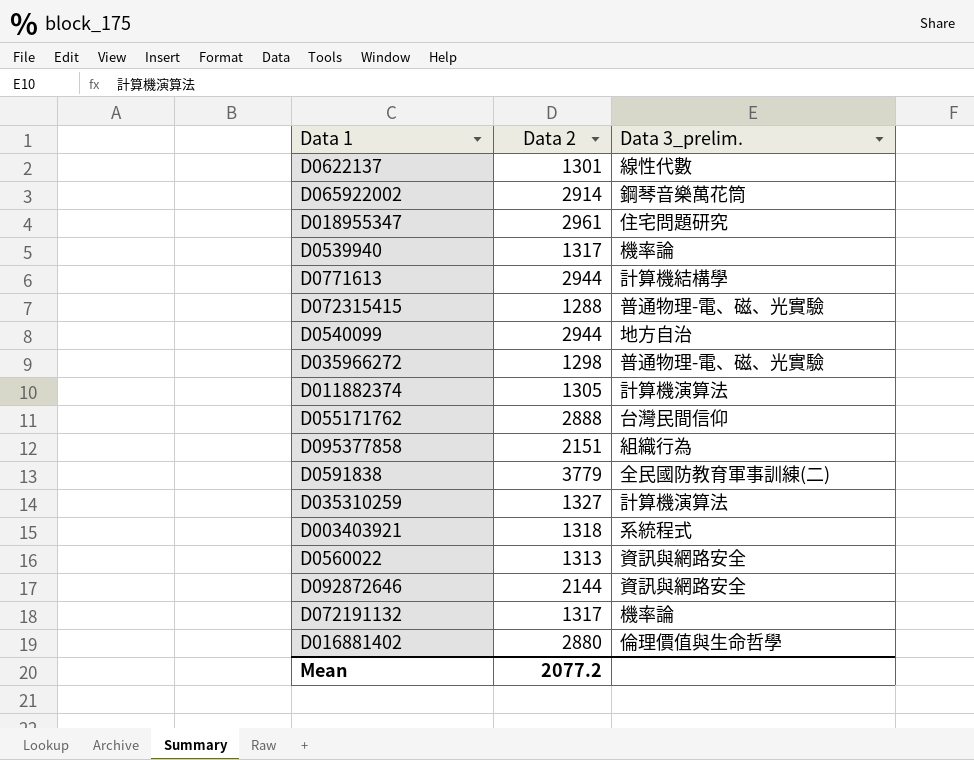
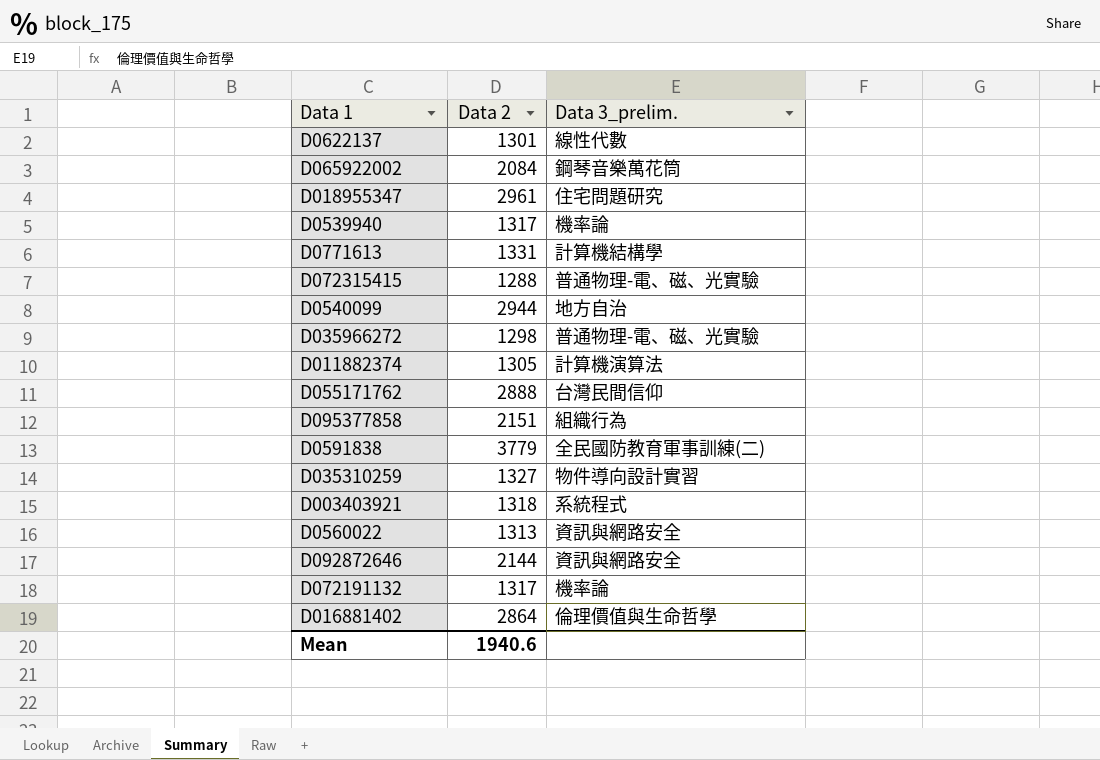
D065922002 | Data 2: 2914 -> 2084
D0771613 | Data 2: 2944 -> 1331
D035310259 | Data 3_prelim.: 計算機演算法 -> 物件導向設計實習
D016881402 | Data 2: 2880 -> 2864
Mean | Data 2: 2077.2 -> 1940.6

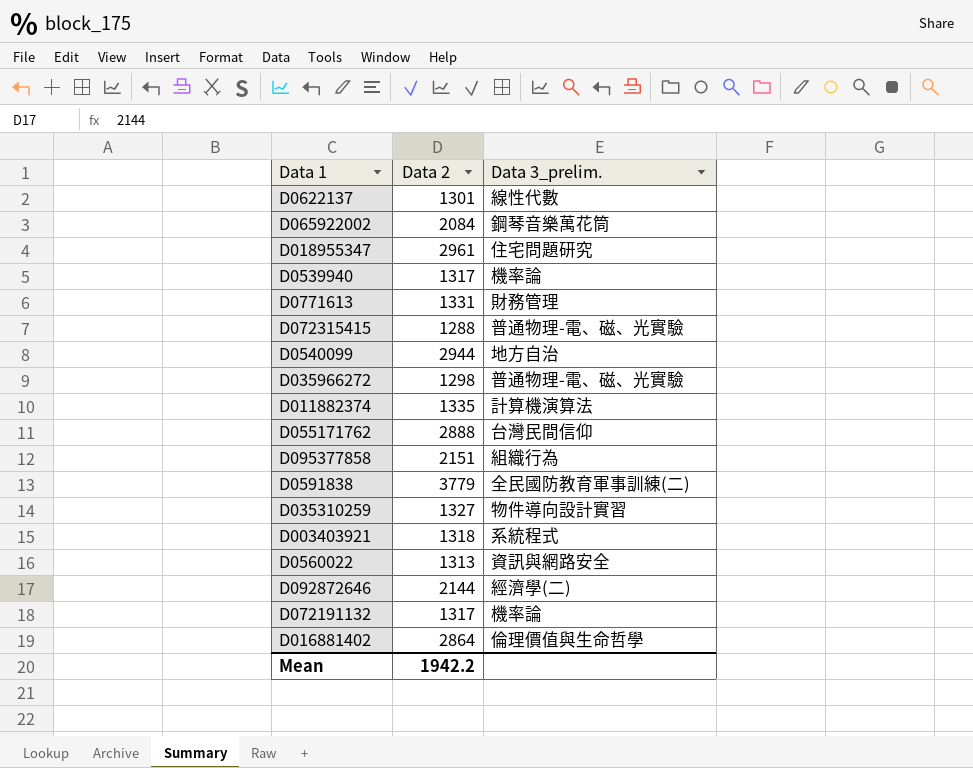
D0771613 | Data 3_prelim.: 計算機結構學 -> 財務管理
D011882374 | Data 2: 1305 -> 1335
D092872646 | Data 3_prelim.: 資訊與網路安全 -> 經濟學(二)
Mean | Data 2: 1940.6 -> 1942.2

